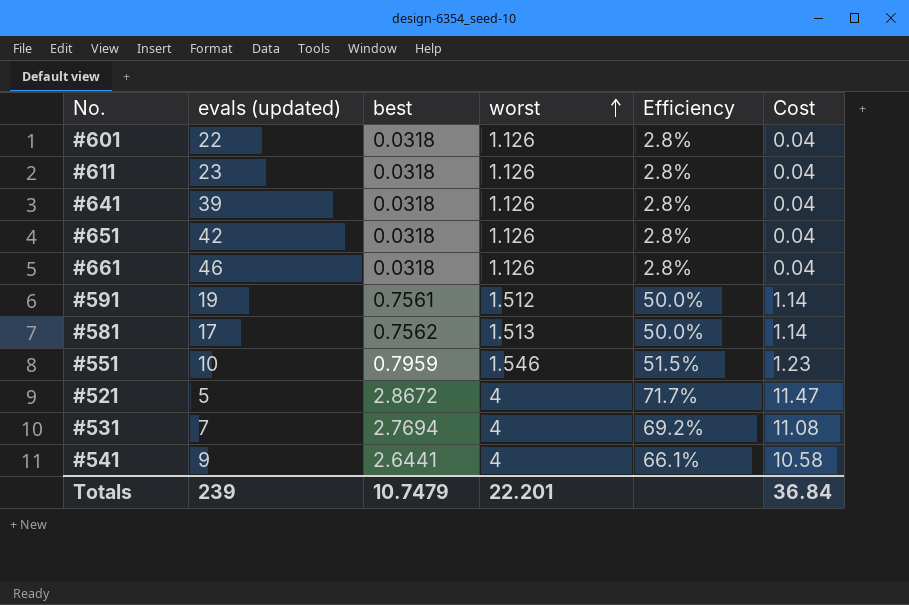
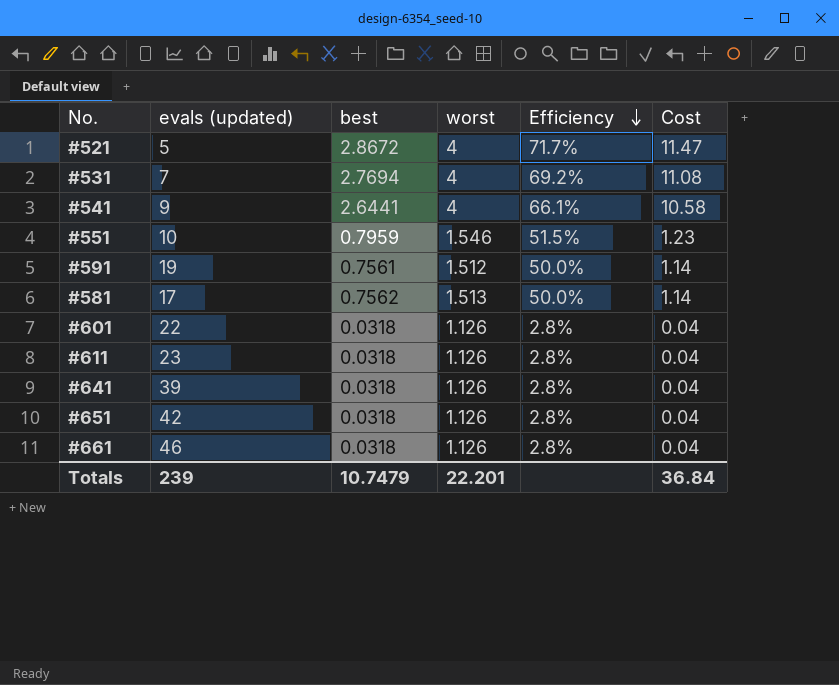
row order: worst ascending -> Efficiency descending

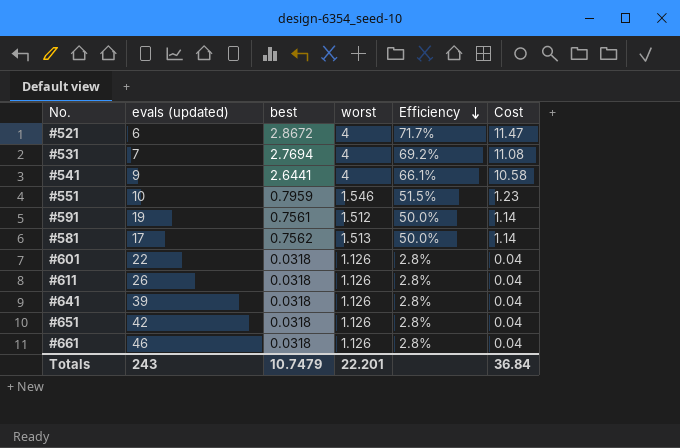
#521 | evals (updated): 5 -> 6
#611 | evals (updated): 23 -> 26
Totals | evals (updated): 239 -> 243

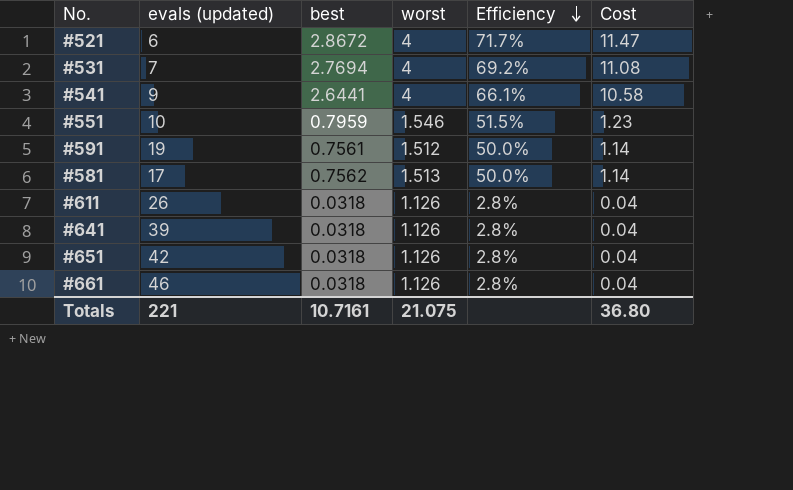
row #601: 22 | 0.0318 | 1.126 | 2.8% | 0.04 -> none
Totals | evals (updated): 243 -> 221
Totals | best: 10.7479 -> 10.7161
Totals | worst: 22.201 -> 21.075
Totals | Cost: 36.84 -> 36.80

